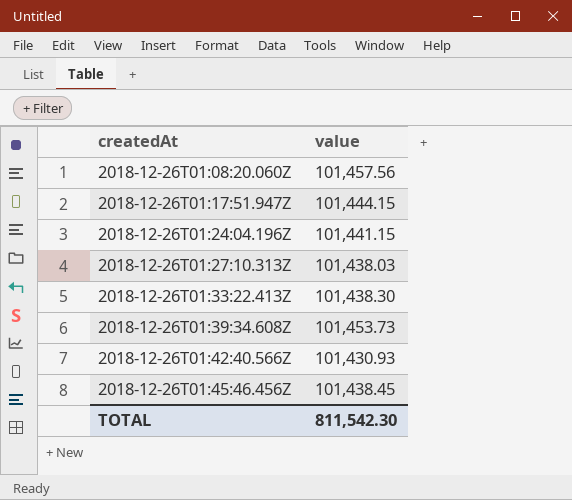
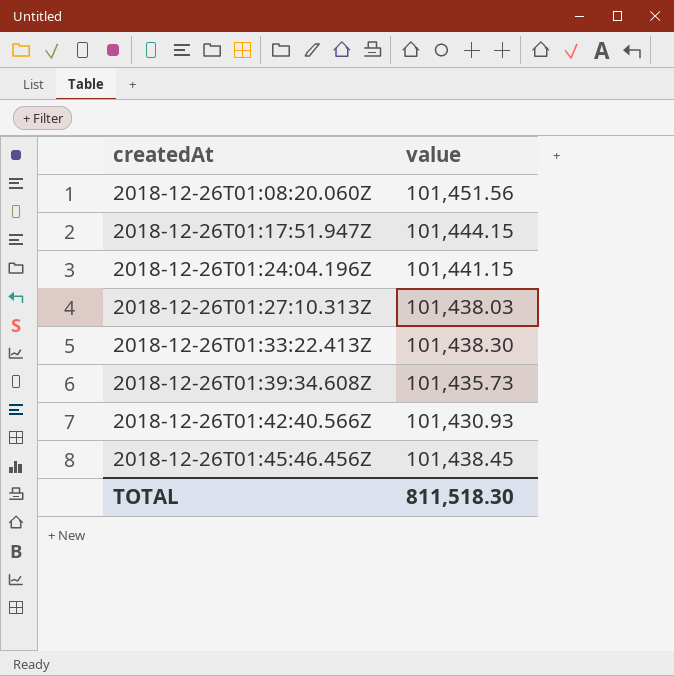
2018-12-26T01:08:20.060Z | value: 101,457.56 -> 101,451.56
2018-12-26T01:39:34.608Z | value: 101,453.73 -> 101,435.73
TOTAL | value: 811,542.30 -> 811,518.30

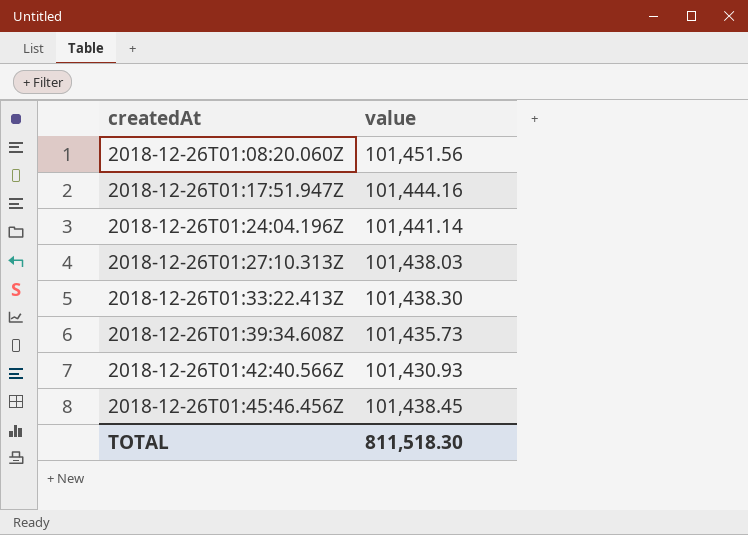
2018-12-26T01:17:51.947Z | value: 101,444.15 -> 101,444.16
2018-12-26T01:24:04.196Z | value: 101,441.15 -> 101,441.14

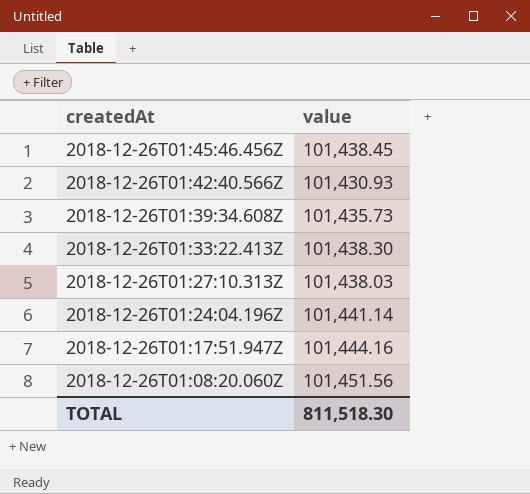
row order: createdAt ascending -> createdAt descending

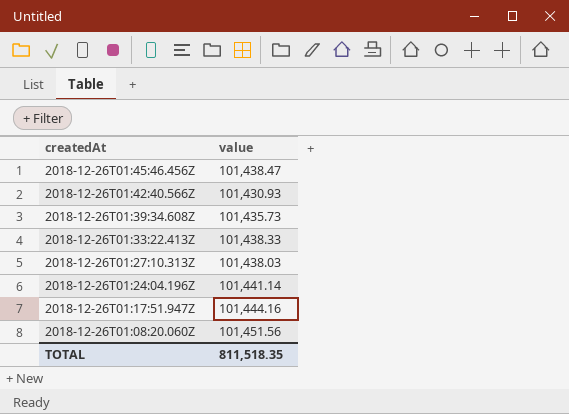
2018-12-26T01:45:46.456Z | value: 101,438.45 -> 101,438.47
2018-12-26T01:33:22.413Z | value: 101,438.30 -> 101,438.33
TOTAL | value: 811,518.30 -> 811,518.35

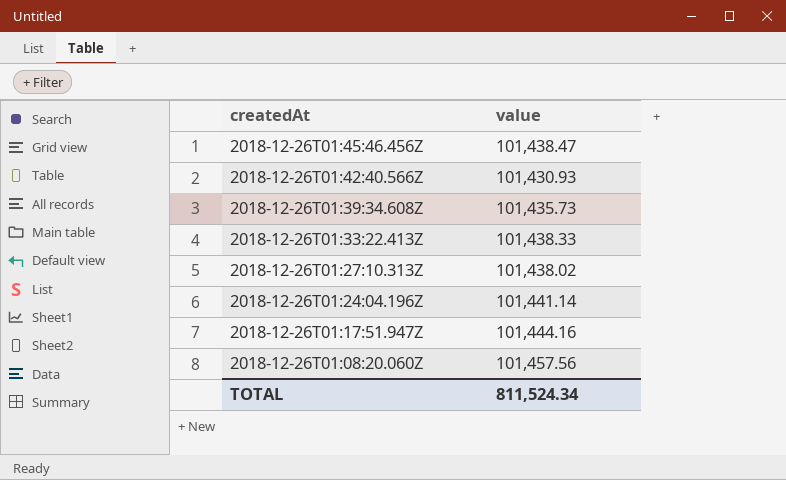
2018-12-26T01:27:10.313Z | value: 101,438.03 -> 101,438.02
2018-12-26T01:08:20.060Z | value: 101,451.56 -> 101,457.56
TOTAL | value: 811,518.35 -> 811,524.34

